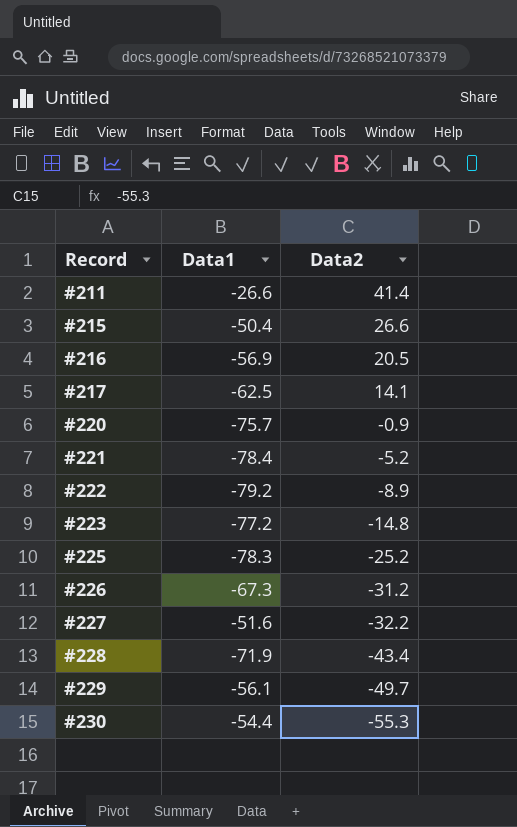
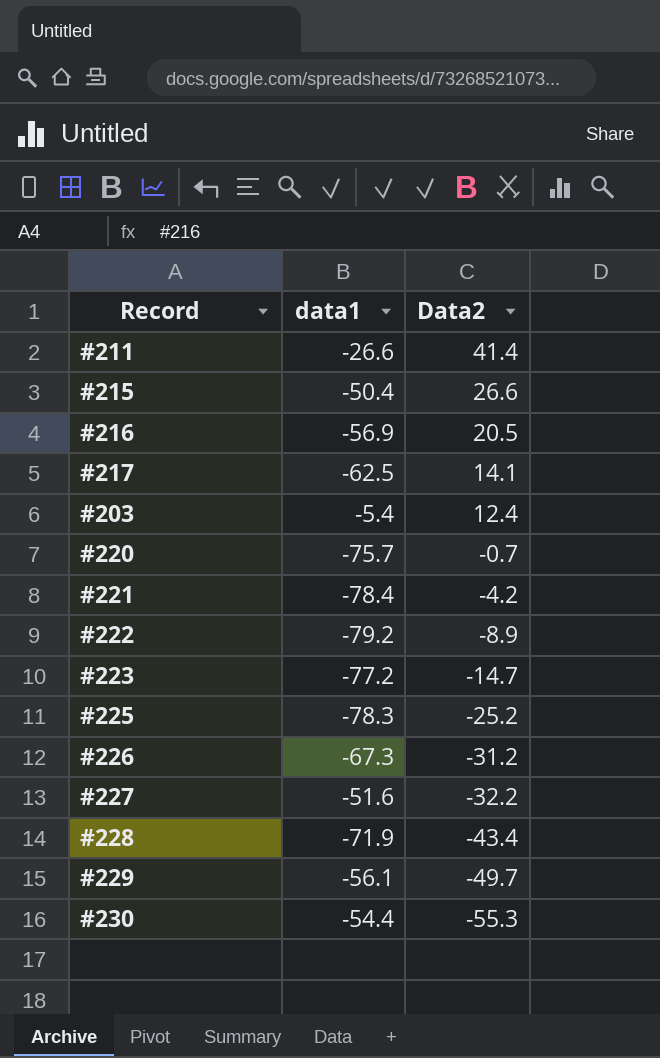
column name: Data1 -> data1
row #203: none -> -5.4 | 12.4
#220 | Data2: -0.9 -> -0.7
#221 | Data2: -5.2 -> -4.2
#223 | Data2: -14.8 -> -14.7

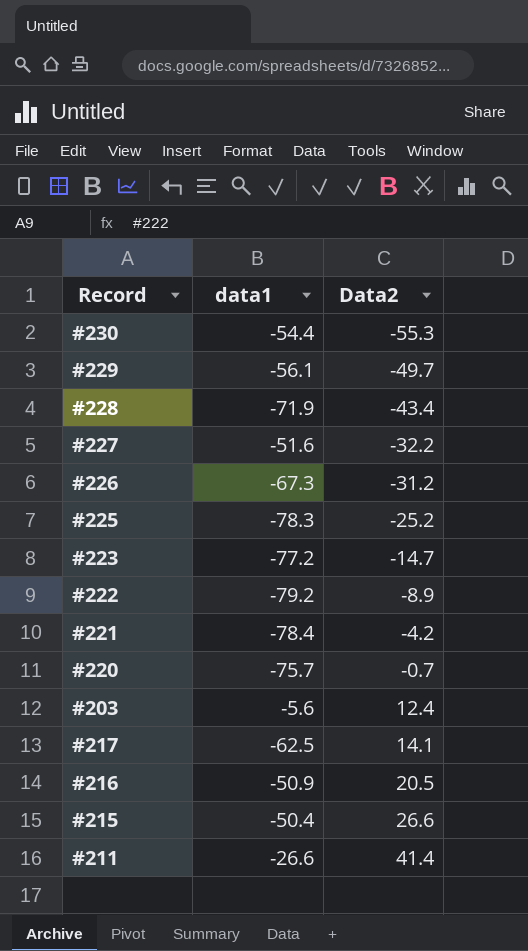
row order: Data2 descending -> Data2 ascending
#203 | data1: -5.4 -> -5.6
#216 | data1: -56.9 -> -50.9

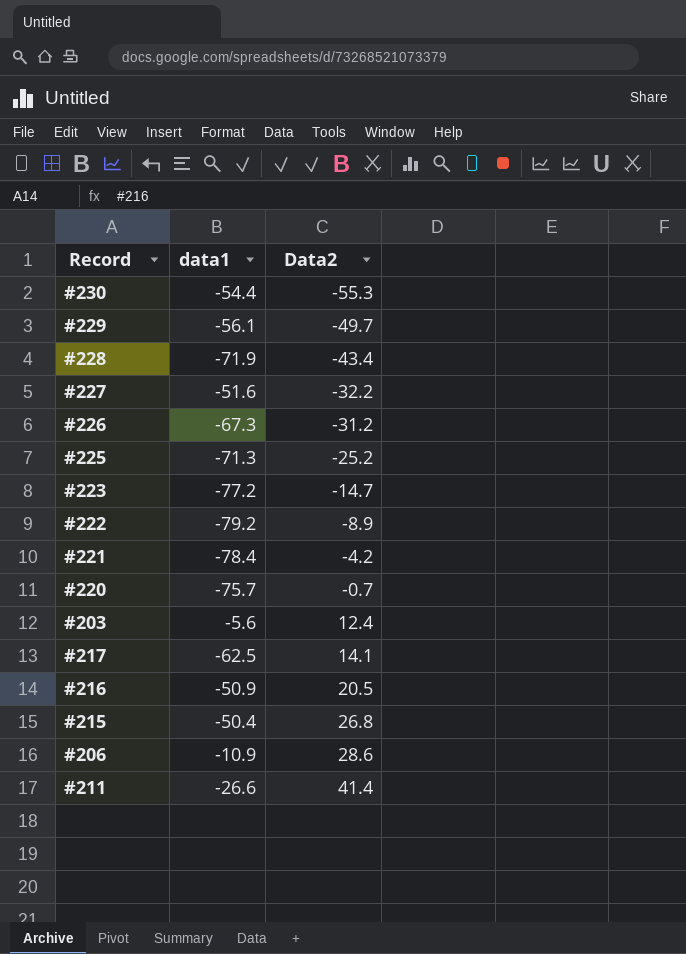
#225 | data1: -78.3 -> -71.3
#215 | Data2: 26.6 -> 26.8
row #206: none -> -10.9 | 28.6

